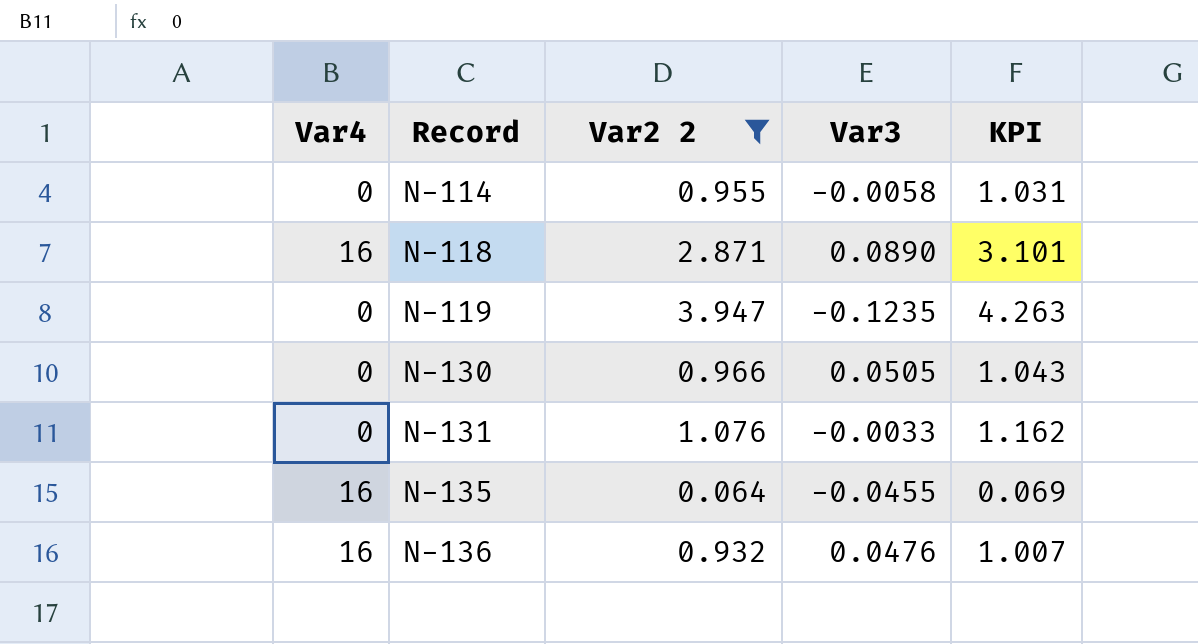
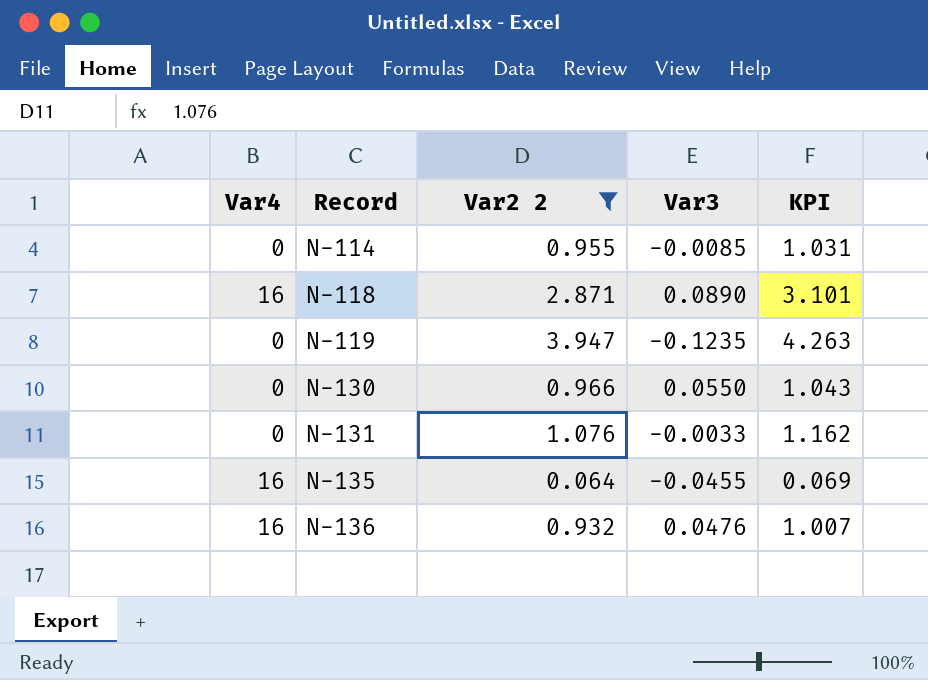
N-114 | Var3: -0.0058 -> -0.0085
N-130 | Var3: 0.0505 -> 0.0550

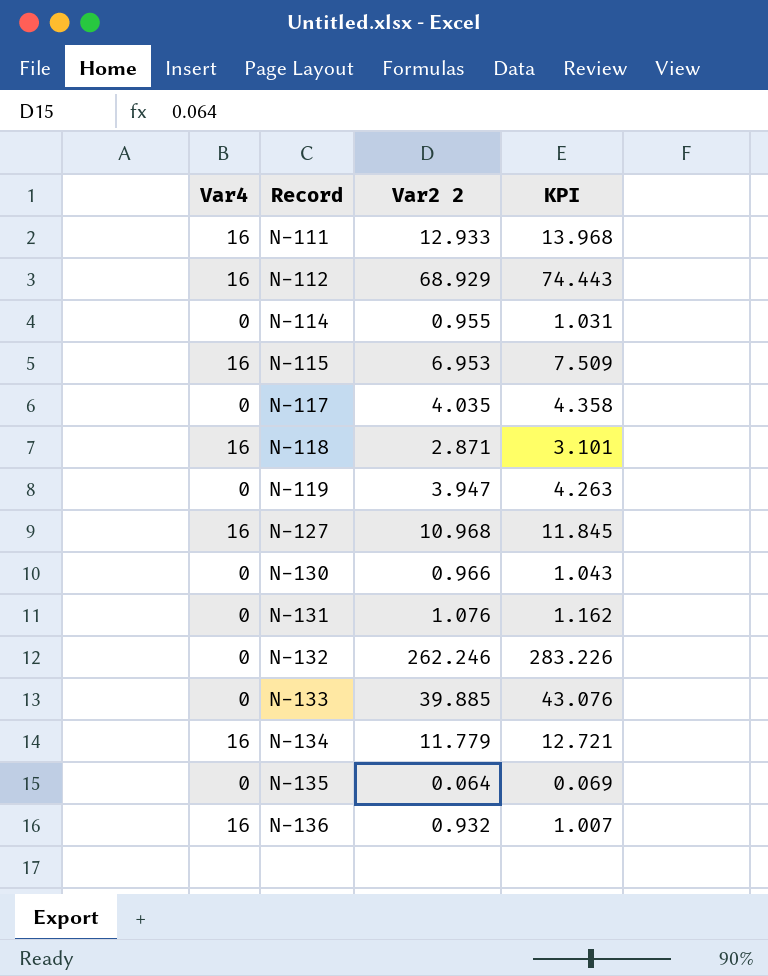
filter: Var2 2 <= 3.947 -> none
column Var3 | position: 4 -> none
N-135 | Var4: 16 -> 0

